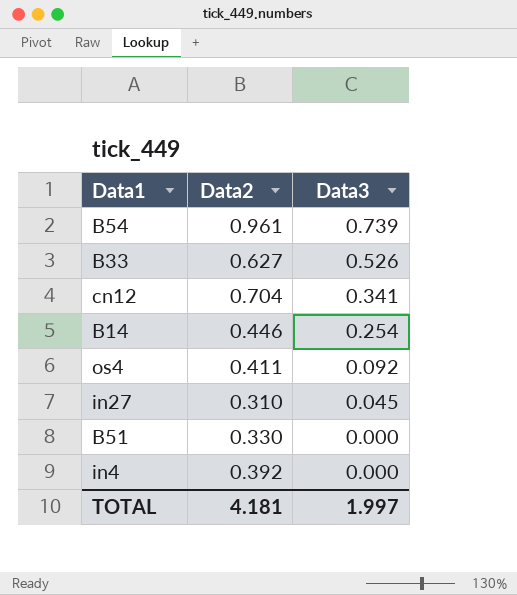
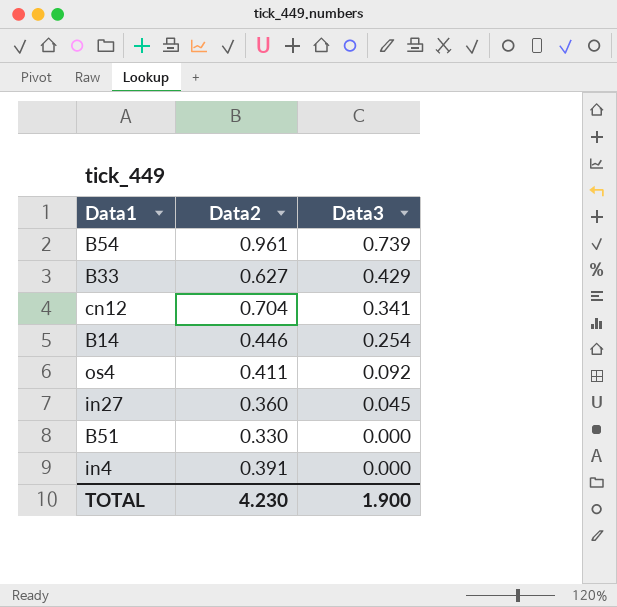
B33 | Data3: 0.526 -> 0.429
in27 | Data2: 0.310 -> 0.360
in4 | Data2: 0.392 -> 0.391
TOTAL | Data2: 4.181 -> 4.230
TOTAL | Data3: 1.997 -> 1.900

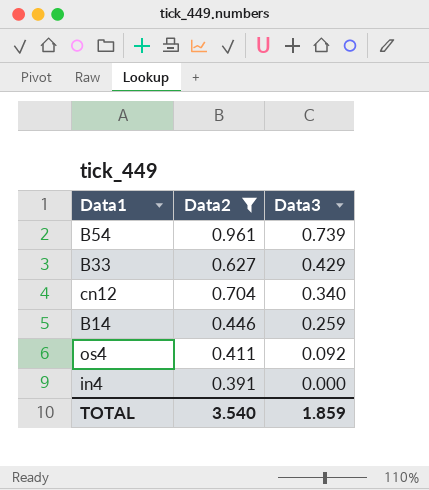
filter: none -> Data2 >= 0.391
cn12 | Data3: 0.341 -> 0.340
B14 | Data3: 0.254 -> 0.259
TOTAL | Data2: 4.230 -> 3.540
TOTAL | Data3: 1.900 -> 1.859

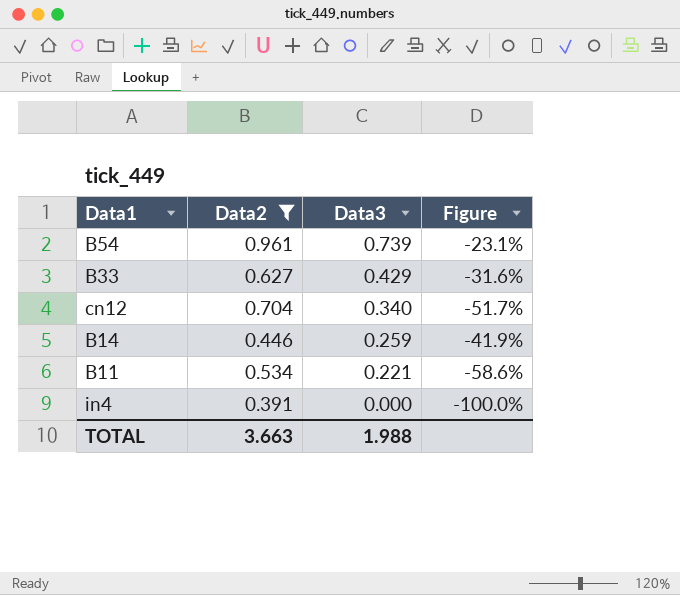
column Figure | formula: none -> ([Data3] - [Data2]) / [Data2]
row os4: 0.411 | 0.092 -> none
row B11: none -> 0.534 | 0.221 | -58.6%
TOTAL | Data2: 3.540 -> 3.663
TOTAL | Data3: 1.859 -> 1.988

